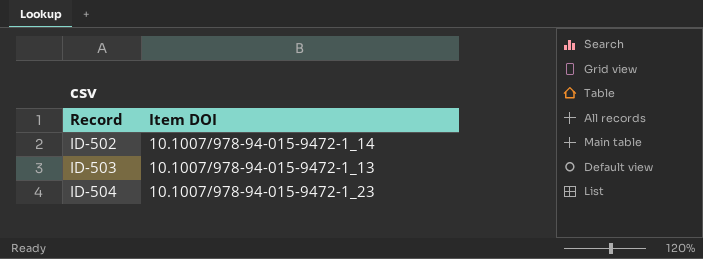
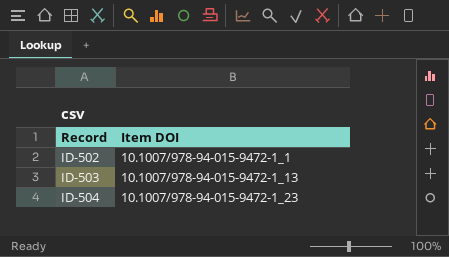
ID-502 | Item DOI: 10.1007/978-94-015-9472-1_14 -> 10.1007/978-94-015-9472-1_1

